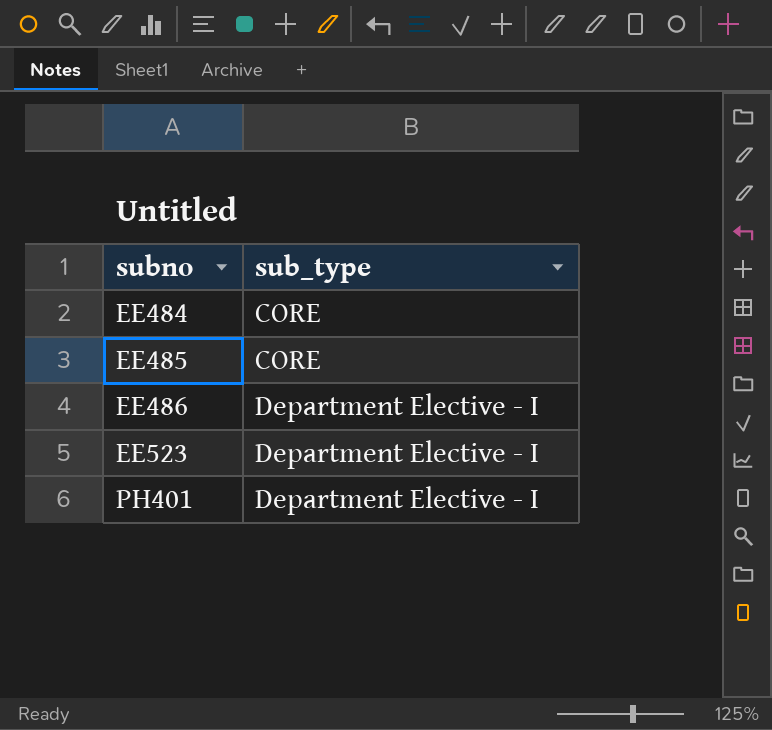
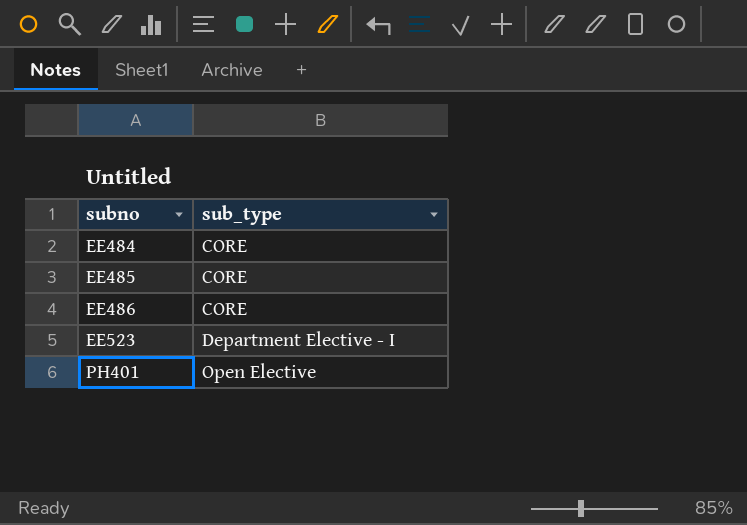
EE486 | sub_type: Department Elective - I -> CORE
PH401 | sub_type: Department Elective - I -> Open Elective

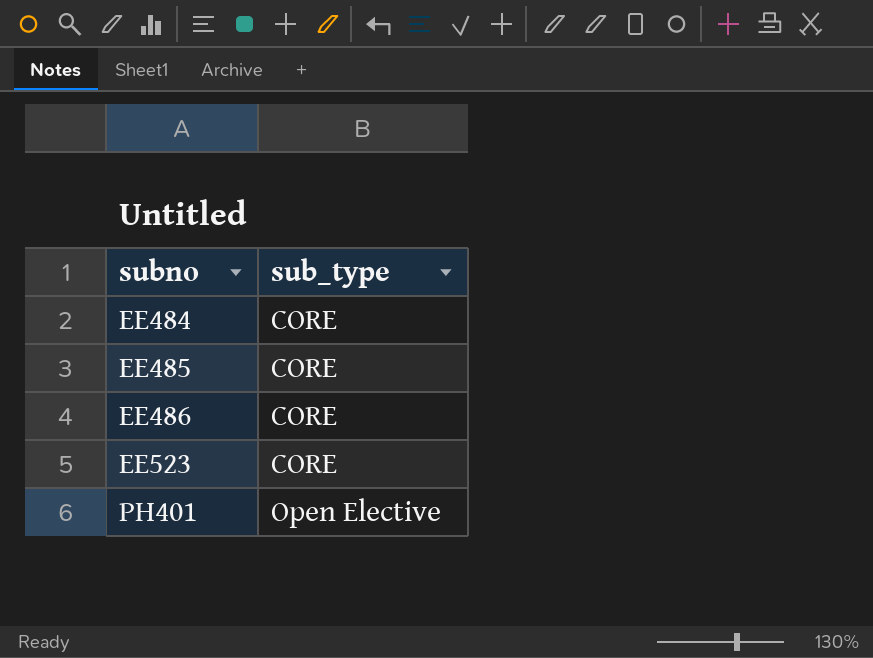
EE523 | sub_type: Department Elective - I -> CORE

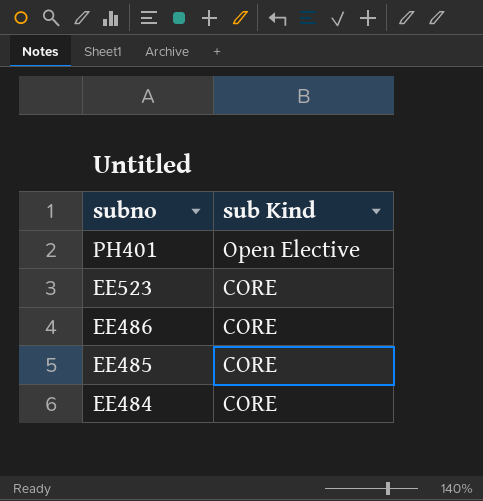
row order: subno ascending -> subno descending
column name: sub_type -> sub Kind

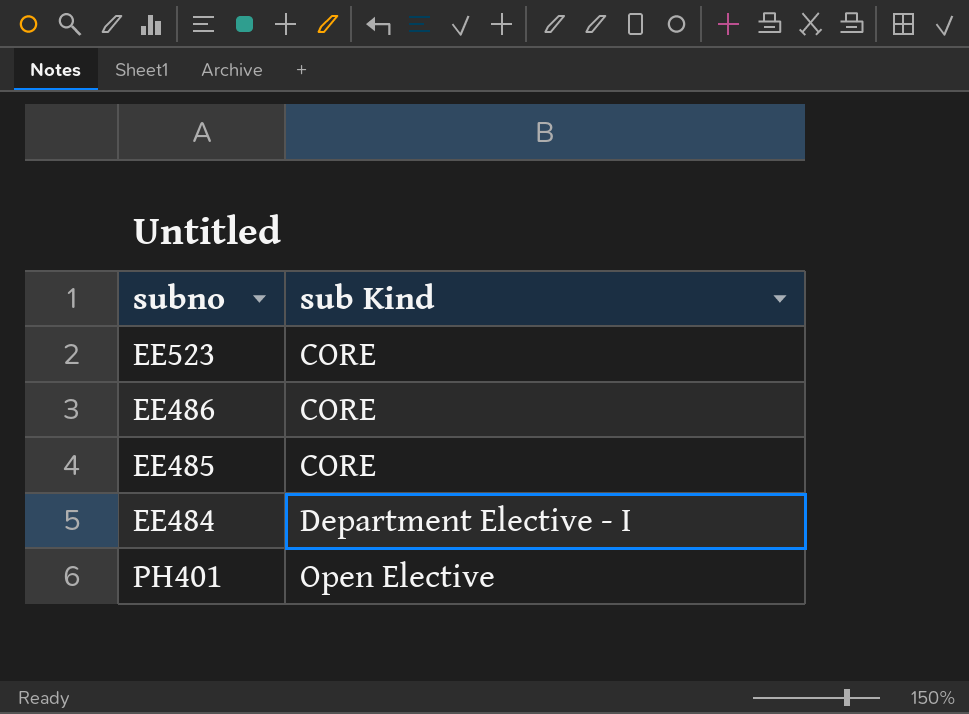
row order: subno descending -> sub Kind ascending
EE484 | sub Kind: CORE -> Department Elective - I

